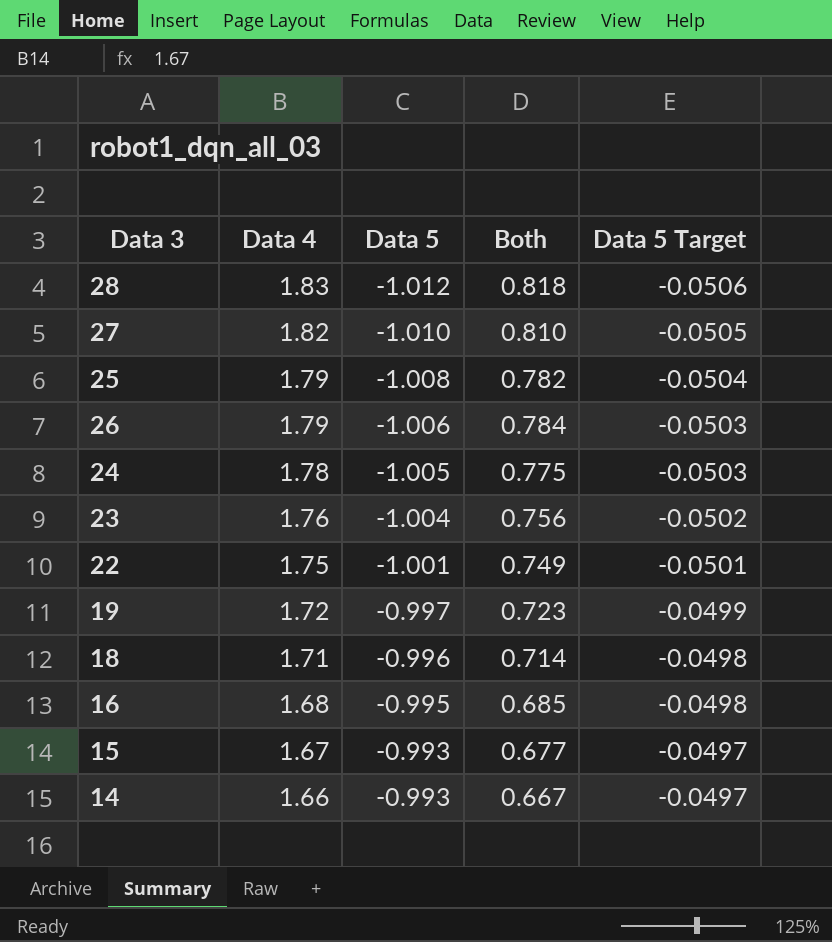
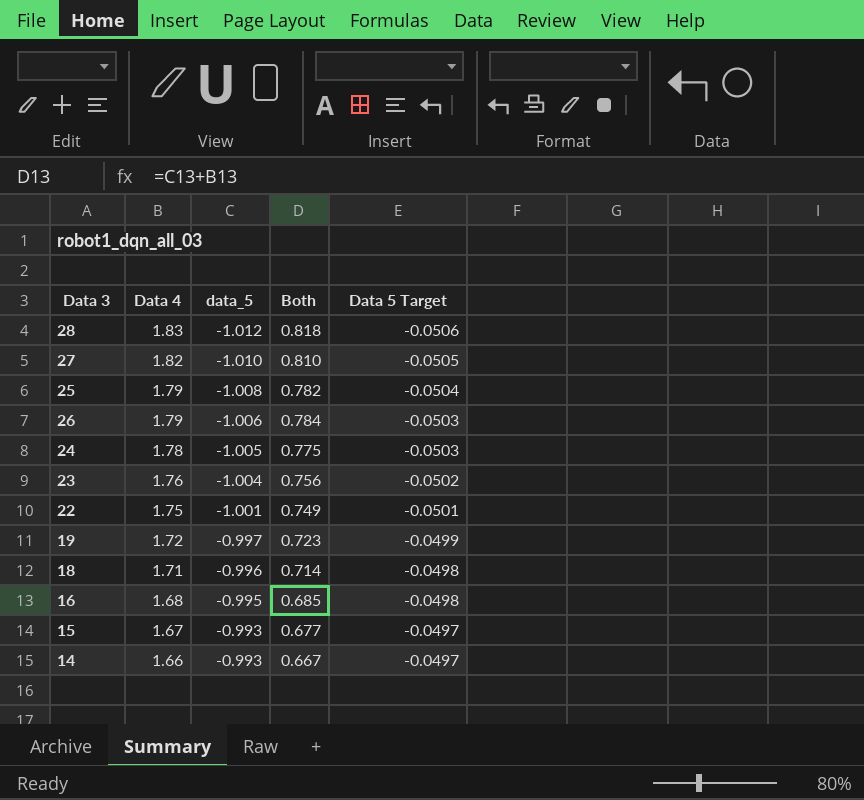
column name: Data 5 -> data_5

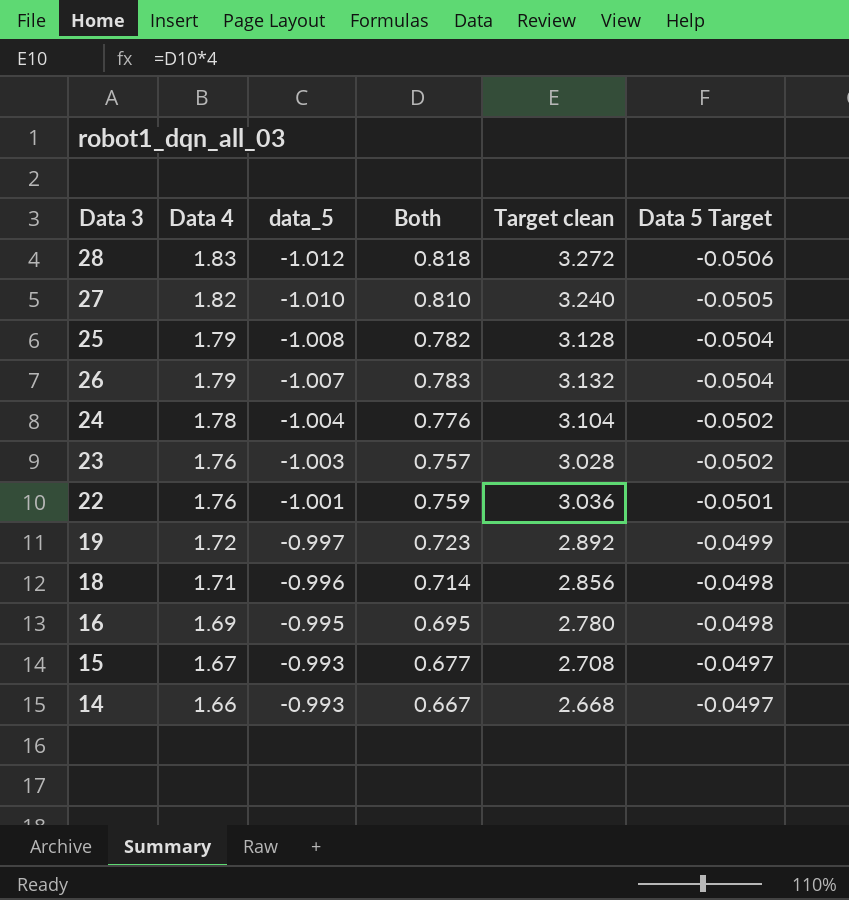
column Target clean | formula: none -> [Both] * 4
26 | data_5: -1.006 -> -1.007
26 | Both: 0.784 -> 0.783
26 | Data 5 Target: -0.0503 -> -0.0504
24 | data_5: -1.005 -> -1.004
24 | Both: 0.775 -> 0.776
24 | Data 5 Target: -0.0503 -> -0.0502
23 | data_5: -1.004 -> -1.003
23 | Both: 0.756 -> 0.757
22 | Data 4: 1.75 -> 1.76
22 | Both: 0.749 -> 0.759
16 | Data 4: 1.68 -> 1.69
16 | Both: 0.685 -> 0.695

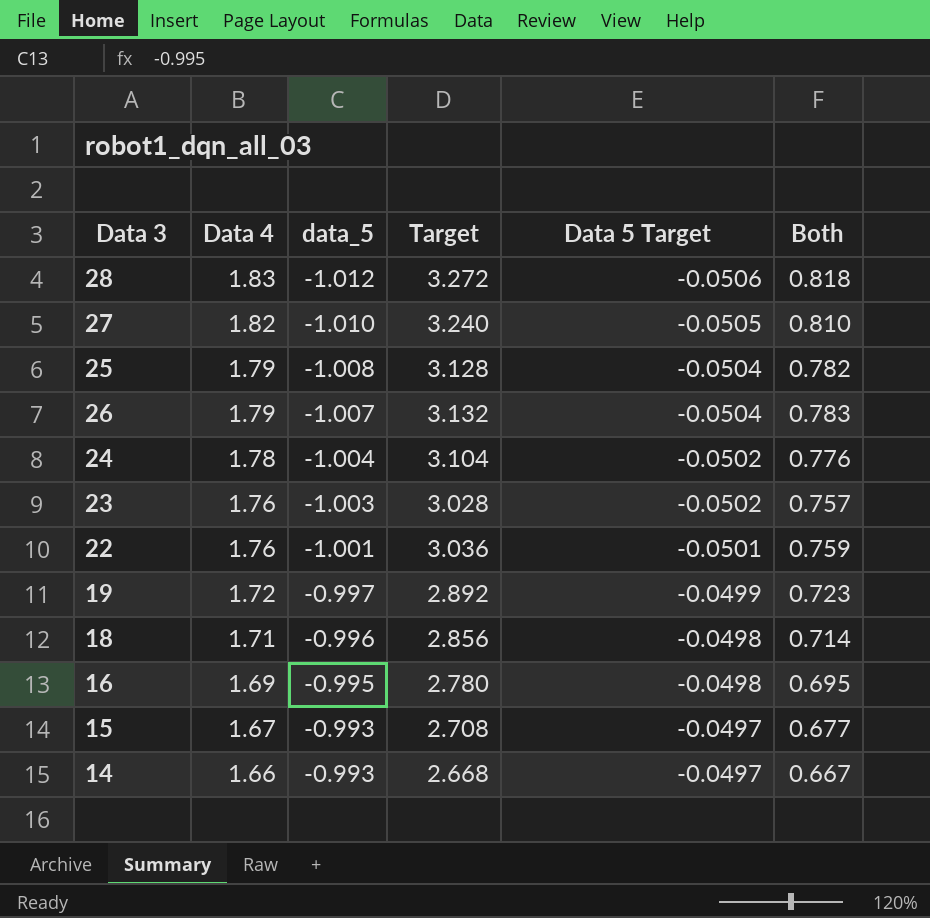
column name: Target clean -> Target
column Both | position: 4 -> 6

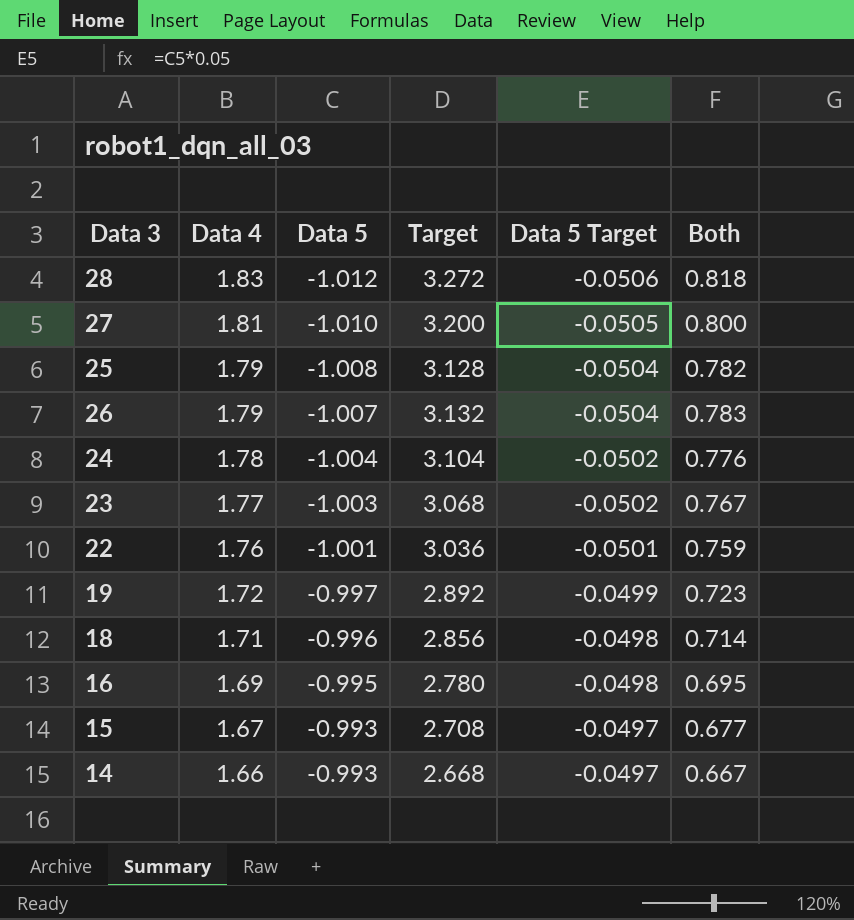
column name: data_5 -> Data 5
27 | Data 4: 1.82 -> 1.81
27 | Target: 3.240 -> 3.200
27 | Both: 0.810 -> 0.800
23 | Data 4: 1.76 -> 1.77
23 | Target: 3.028 -> 3.068
23 | Both: 0.757 -> 0.767

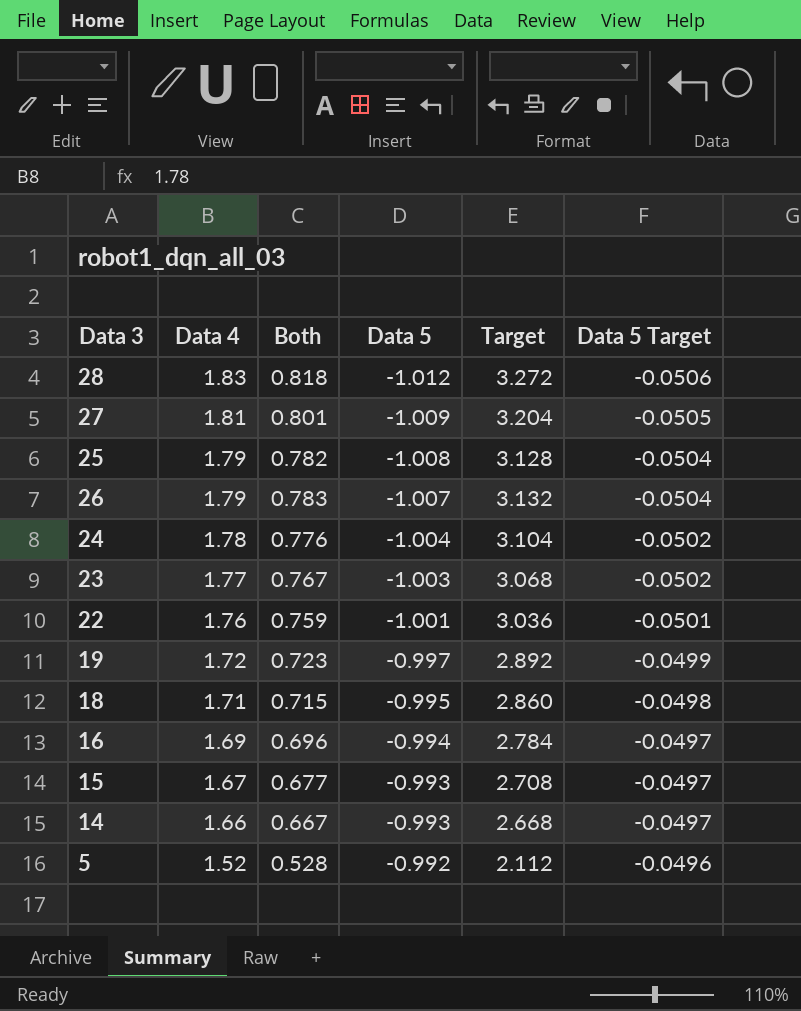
column Both | position: 6 -> 3
27 | Both: 0.800 -> 0.801
27 | Data 5: -1.010 -> -1.009
27 | Target: 3.200 -> 3.204
18 | Both: 0.714 -> 0.715
18 | Data 5: -0.996 -> -0.995
18 | Target: 2.856 -> 2.860
16 | Both: 0.695 -> 0.696
16 | Data 5: -0.995 -> -0.994
16 | Target: 2.780 -> 2.784
16 | Data 5 Target: -0.0498 -> -0.0497
row 5: none -> 1.52 | 0.528 | -0.992 | 2.112 | -0.0496

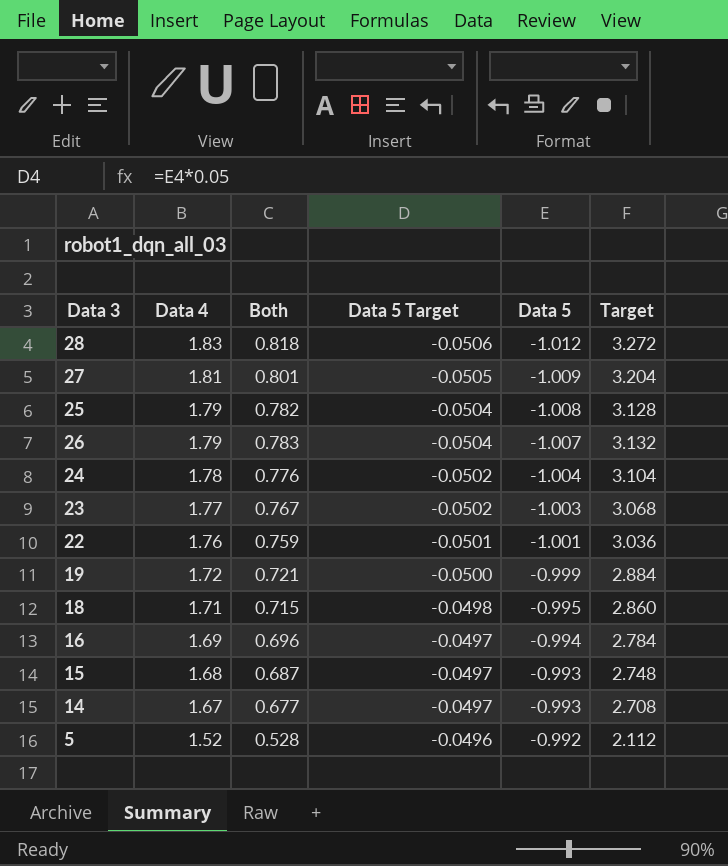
column Data 5 Target | position: 6 -> 4
19 | Both: 0.723 -> 0.721
19 | Data 5 Target: -0.0499 -> -0.0500
19 | Data 5: -0.997 -> -0.999
19 | Target: 2.892 -> 2.884
15 | Data 4: 1.67 -> 1.68
15 | Both: 0.677 -> 0.687
15 | Target: 2.708 -> 2.748
14 | Data 4: 1.66 -> 1.67
14 | Both: 0.667 -> 0.677
14 | Target: 2.668 -> 2.708

